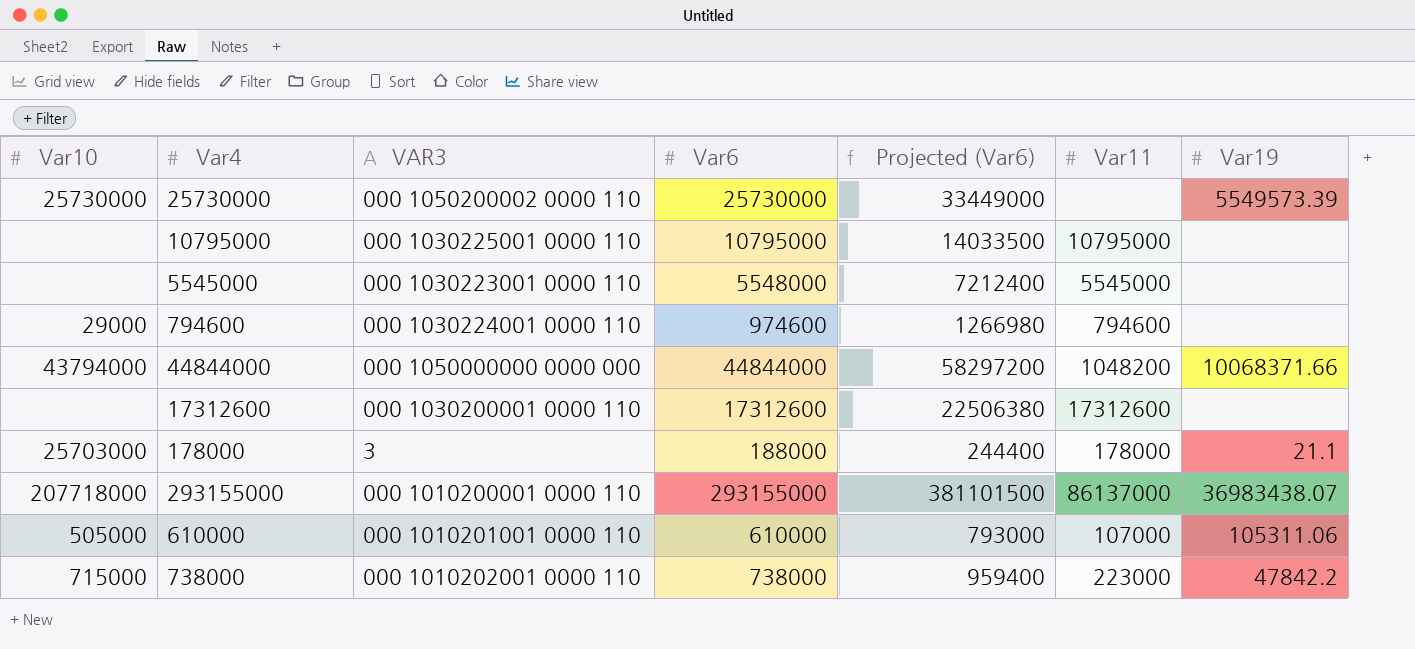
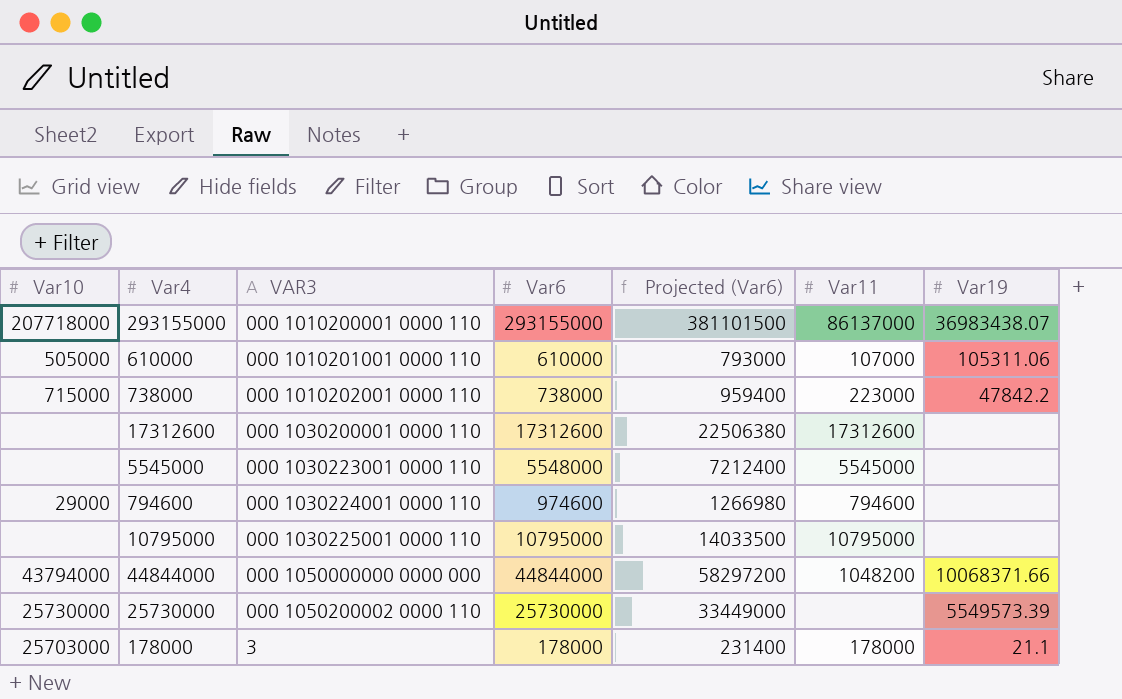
row order: none -> VAR3 ascending
178000 | Var6: 188000 -> 178000
178000 | Projected (Var6): 244400 -> 231400

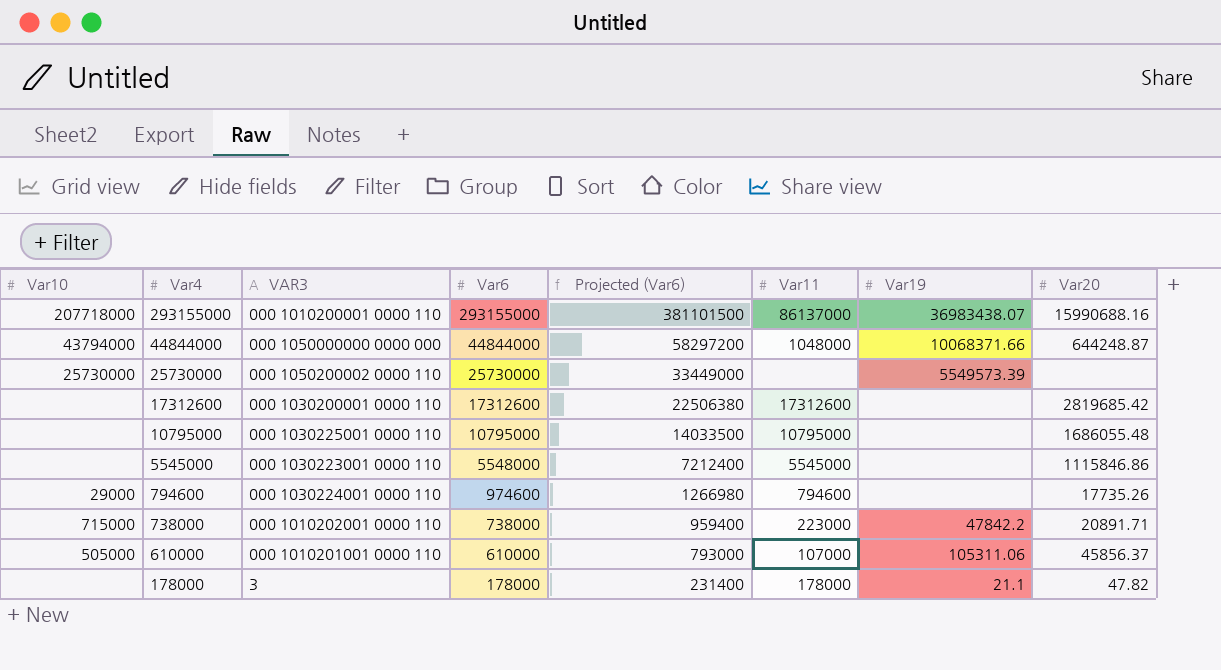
row order: VAR3 ascending -> Var4 descending
column Var20 | position: none -> 8
44844000 | Var11: 1048200 -> 1048000
178000 | Var10: 25703000 -> none

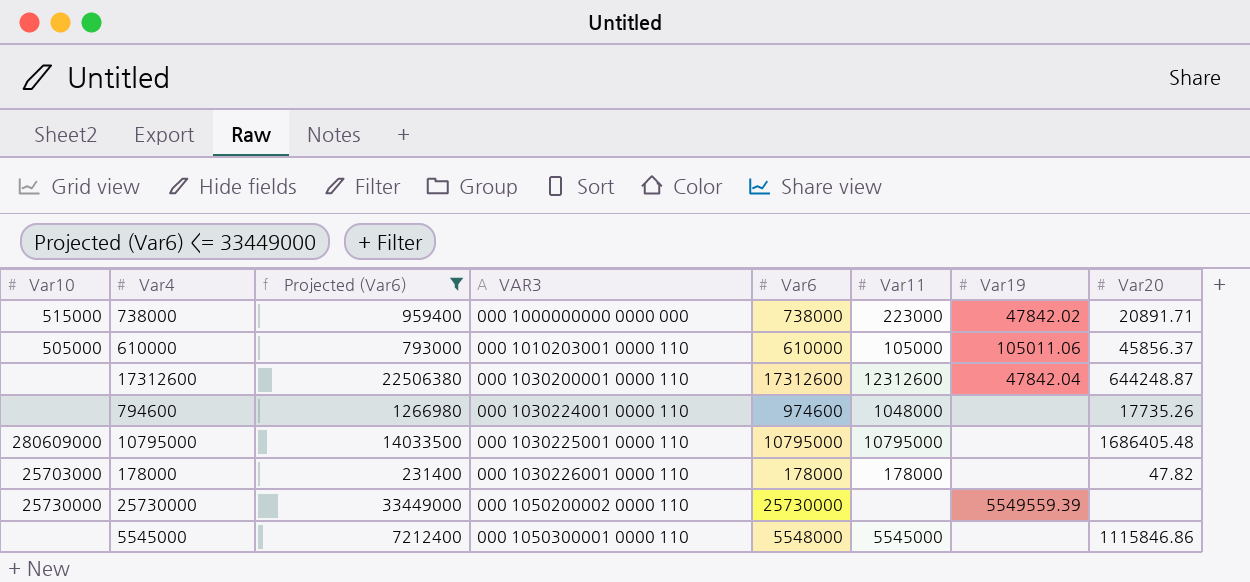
filter: none -> Projected (Var6) <= 33449000
row order: Var4 descending -> VAR3 ascending
column Projected (Var6) | position: 5 -> 3
738000 | Var10: 715000 -> 515000
738000 | VAR3: 000 1010202001 0000 110 -> 000 1000000000 0000 000
738000 | Var19: 47842.2 -> 47842.02
610000 | VAR3: 000 1010201001 0000 110 -> 000 1010203001 0000 110
610000 | Var11: 107000 -> 105000
610000 | Var19: 105311.06 -> 105011.06
17312600 | Var11: 17312600 -> 12312600
17312600 | Var19: none -> 47842.04
17312600 | Var20: 2819685.42 -> 644248.87
794600 | Var10: 29000 -> none
794600 | Var11: 794600 -> 1048000
10795000 | Var10: none -> 280609000
10795000 | Var20: 1686055.48 -> 1686405.48
178000 | Var10: none -> 25703000
178000 | VAR3: 3 -> 000 1030226001 0000 110
178000 | Var19: 21.1 -> none
25730000 | Var19: 5549573.39 -> 5549559.39
5545000 | VAR3: 000 1030223001 0000 110 -> 000 1050300001 0000 110

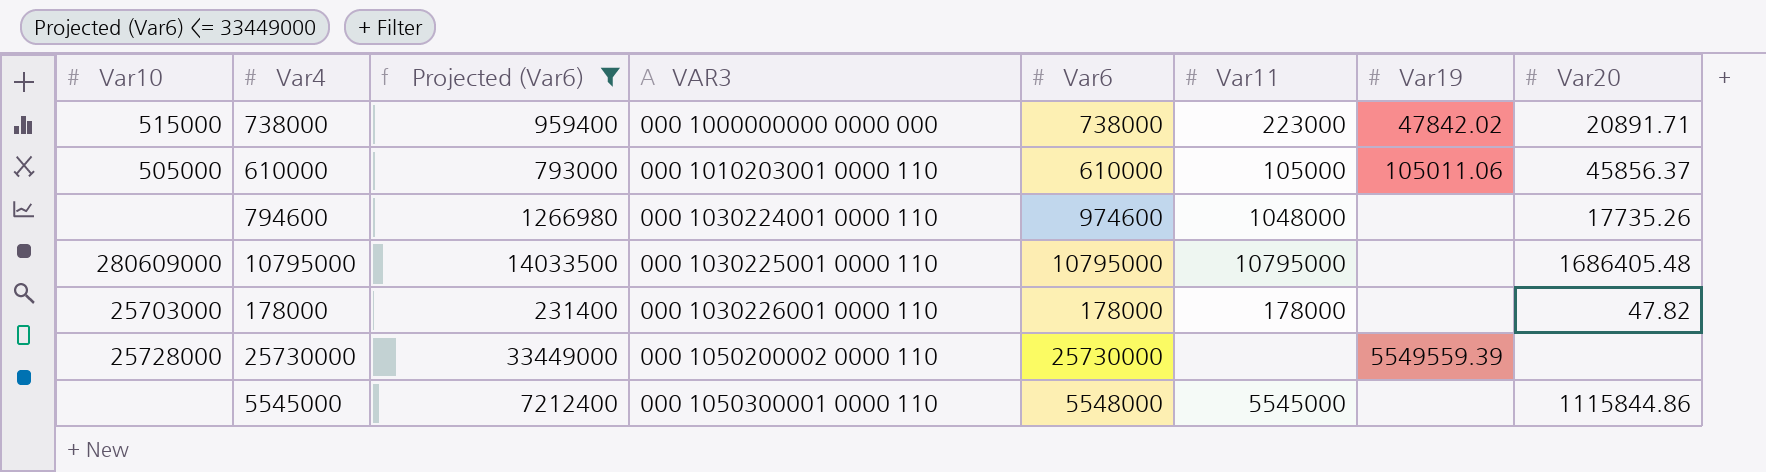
row 17312600: none | 22506380 | 000 1030200001 0000 110 | 17312600 | 12312600 | 47842.04 | 644248.87 -> none
25730000 | Var10: 25730000 -> 25728000
5545000 | Var20: 1115846.86 -> 1115844.86

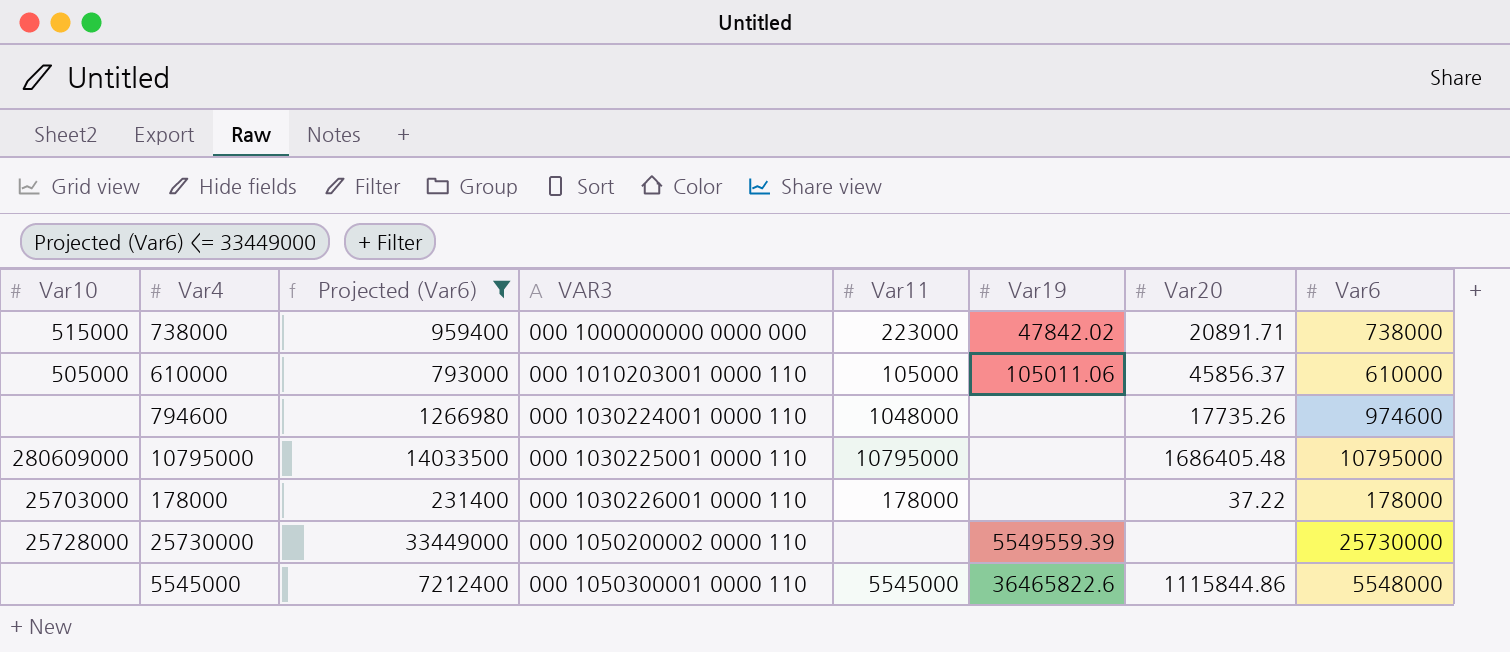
column Var6 | position: 5 -> 8
178000 | Var20: 47.82 -> 37.22
5545000 | Var19: none -> 36465822.6

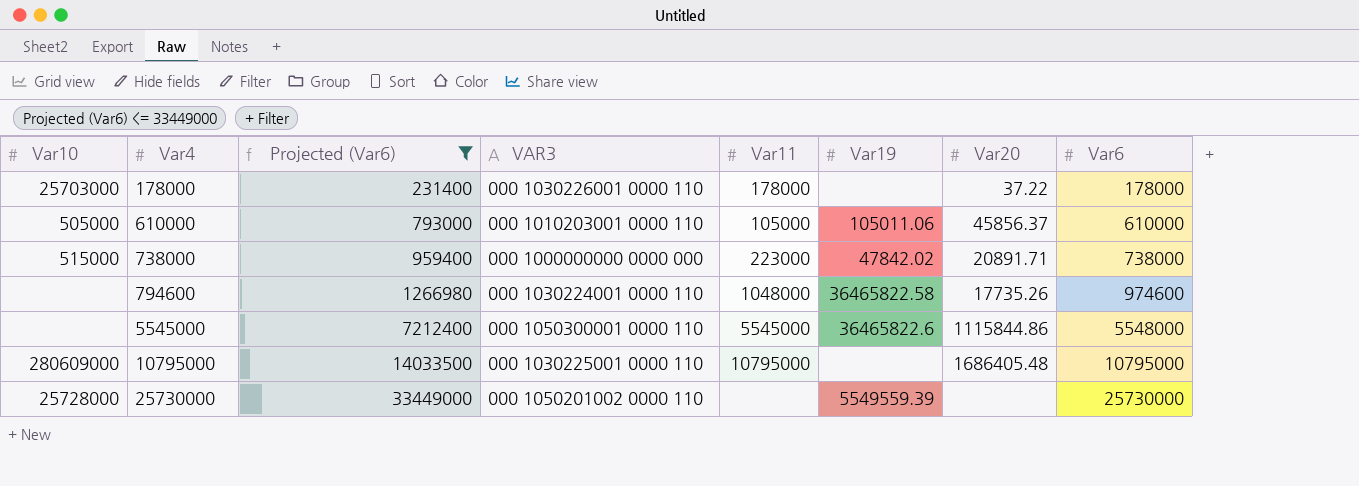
row order: VAR3 ascending -> Var4 ascending
794600 | Var19: none -> 36465822.58
25730000 | VAR3: 000 1050200002 0000 110 -> 000 1050201002 0000 110

